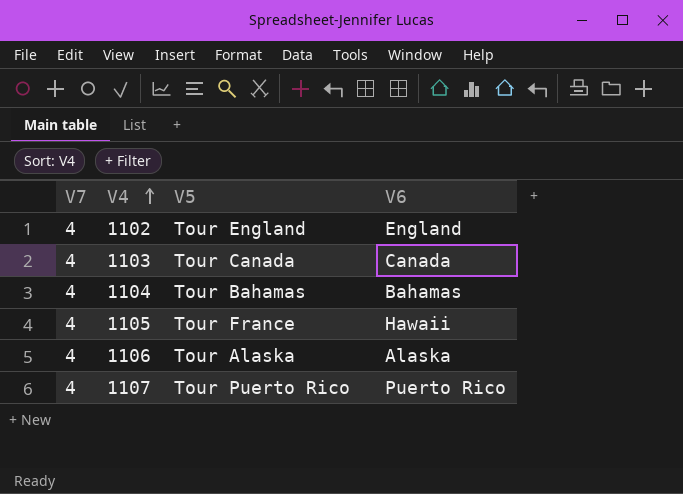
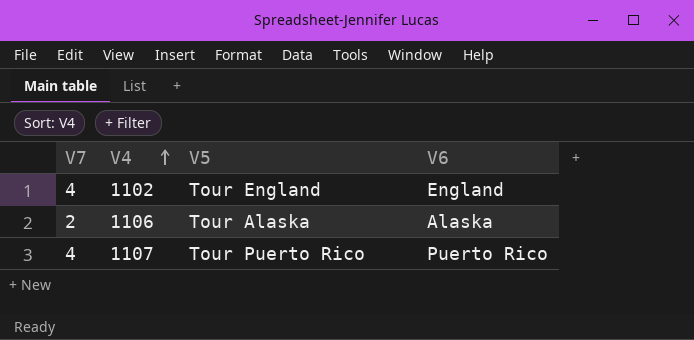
row 1103: 4 | Tour Canada | Canada -> none
row 1104: 4 | Tour Bahamas | Bahamas -> none
row 1105: 4 | Tour France | Hawaii -> none
1106 | V7: 4 -> 2

